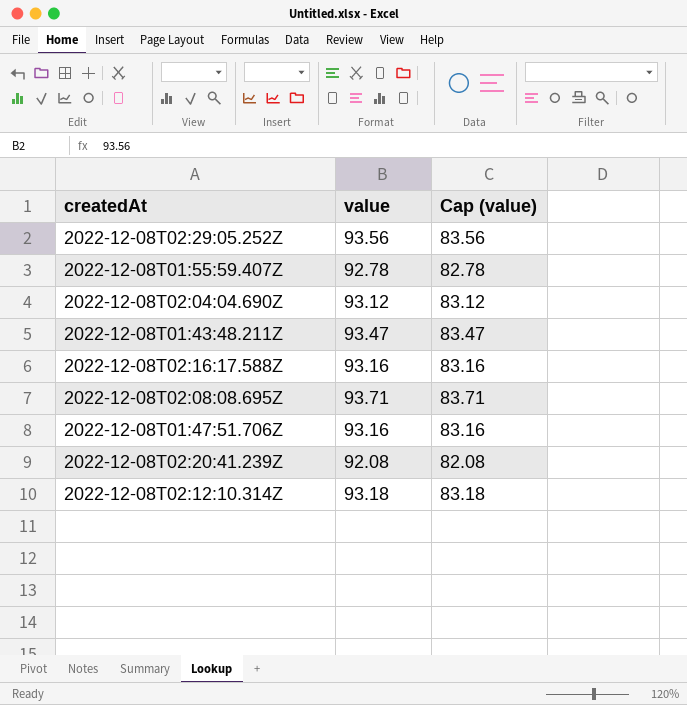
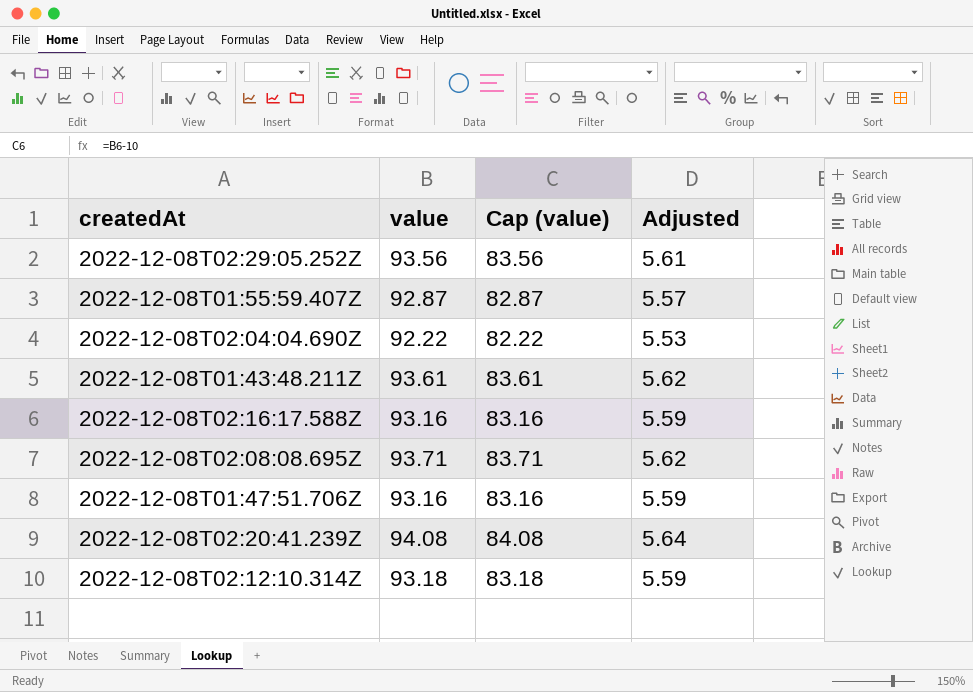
column Adjusted | formula: none -> [value] * 0.06
2022-12-08T01:55:59.407Z | value: 92.78 -> 92.87
2022-12-08T01:55:59.407Z | Cap (value): 82.78 -> 82.87
2022-12-08T02:04:04.690Z | value: 93.12 -> 92.22
2022-12-08T02:04:04.690Z | Cap (value): 83.12 -> 82.22
2022-12-08T01:43:48.211Z | value: 93.47 -> 93.61
2022-12-08T01:43:48.211Z | Cap (value): 83.47 -> 83.61
2022-12-08T02:20:41.239Z | value: 92.08 -> 94.08
2022-12-08T02:20:41.239Z | Cap (value): 82.08 -> 84.08

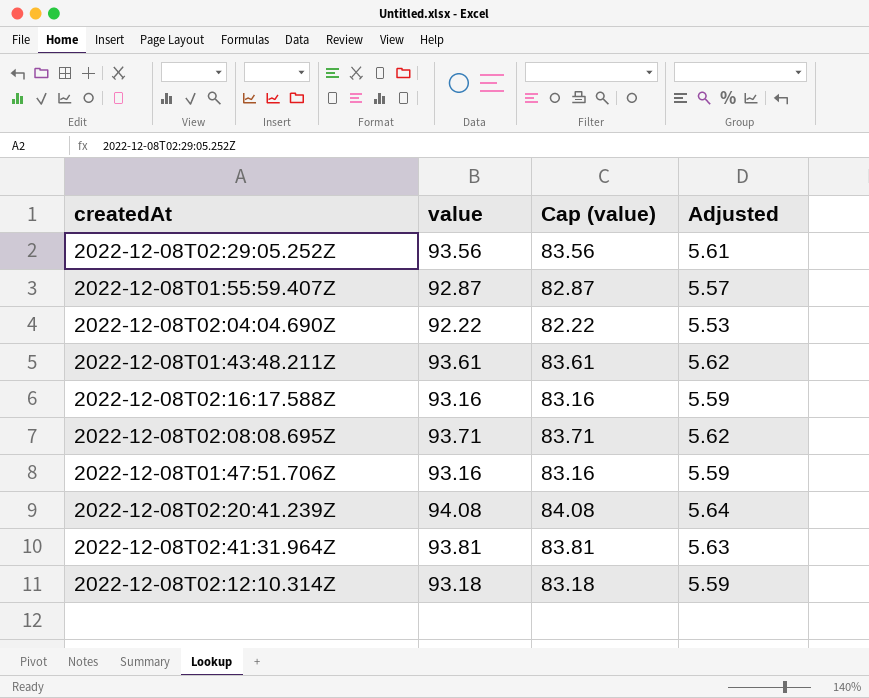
row 2022-12-08T02:41:31.964Z: none -> 93.81 | 83.81 | 5.63

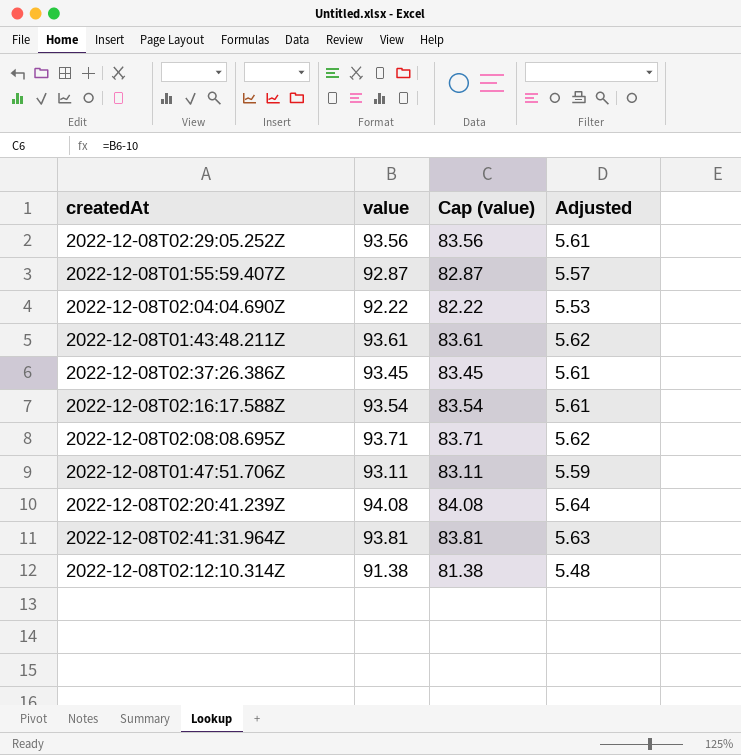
row 2022-12-08T02:37:26.386Z: none -> 93.45 | 83.45 | 5.61
2022-12-08T02:16:17.588Z | value: 93.16 -> 93.54
2022-12-08T02:16:17.588Z | Cap (value): 83.16 -> 83.54
2022-12-08T02:16:17.588Z | Adjusted: 5.59 -> 5.61
2022-12-08T01:47:51.706Z | value: 93.16 -> 93.11
2022-12-08T01:47:51.706Z | Cap (value): 83.16 -> 83.11
2022-12-08T02:12:10.314Z | value: 93.18 -> 91.38
2022-12-08T02:12:10.314Z | Cap (value): 83.18 -> 81.38
2022-12-08T02:12:10.314Z | Adjusted: 5.59 -> 5.48

